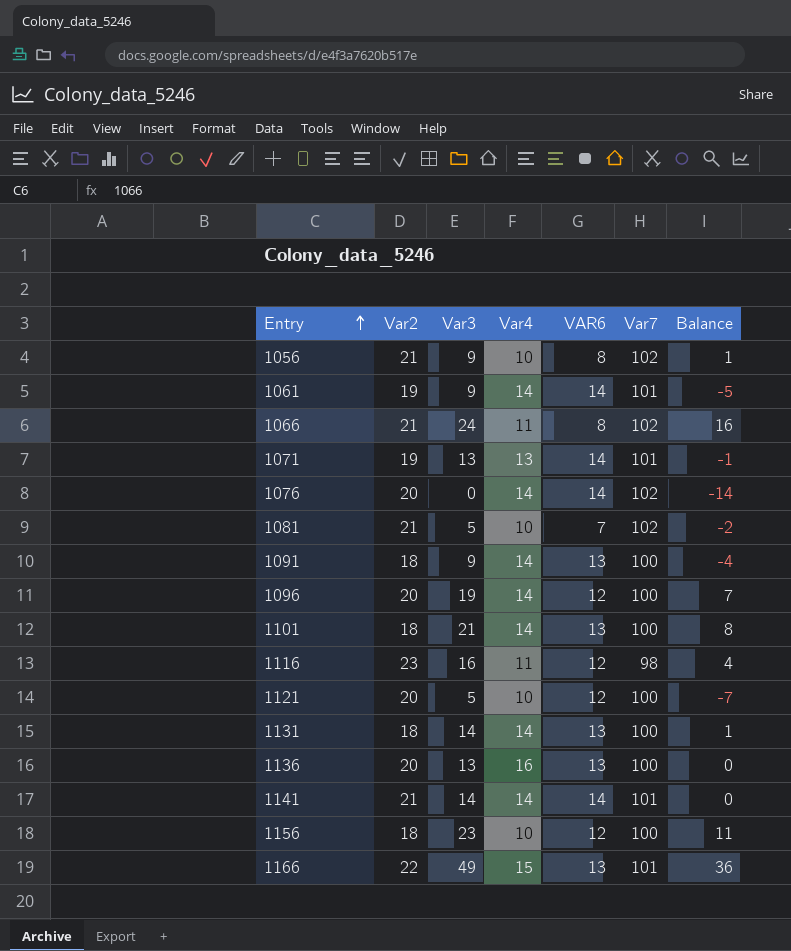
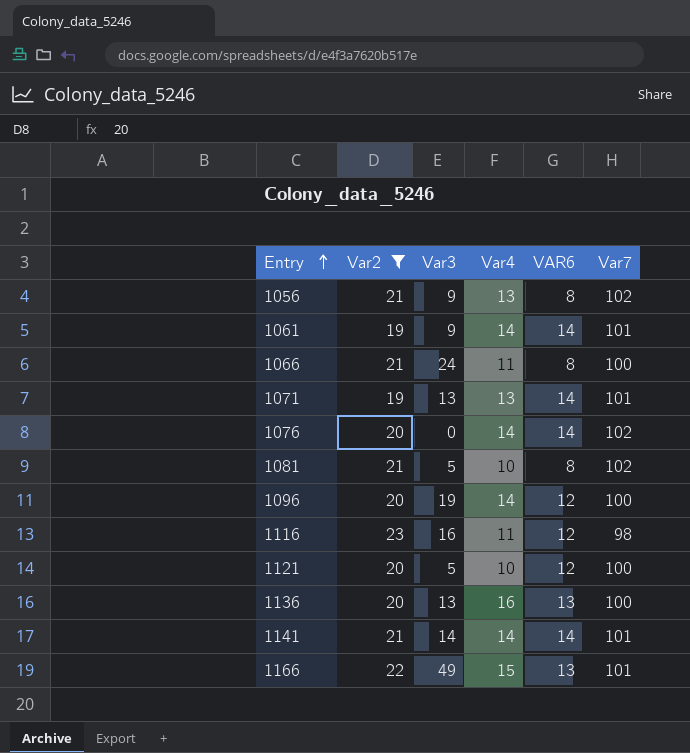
filter: none -> Var2 != 18
column Balance | formula: [Var3] - [VAR6] -> none
1056 | Var4: 10 -> 13
1066 | Var7: 102 -> 100
1081 | VAR6: 7 -> 8

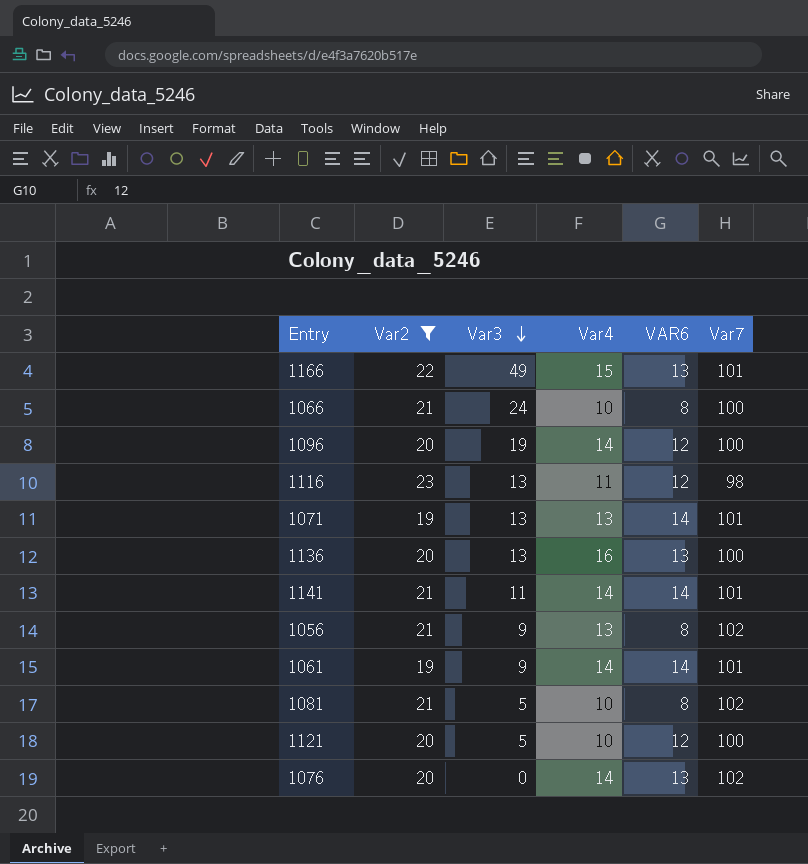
row order: Entry ascending -> Var3 descending
1066 | Var4: 11 -> 10
1116 | Var3: 16 -> 13
1141 | Var3: 14 -> 11
1076 | VAR6: 14 -> 13

